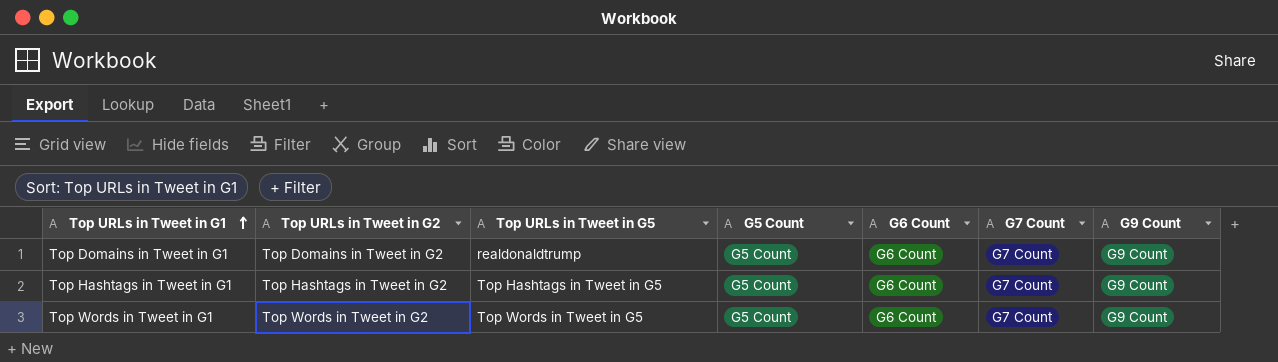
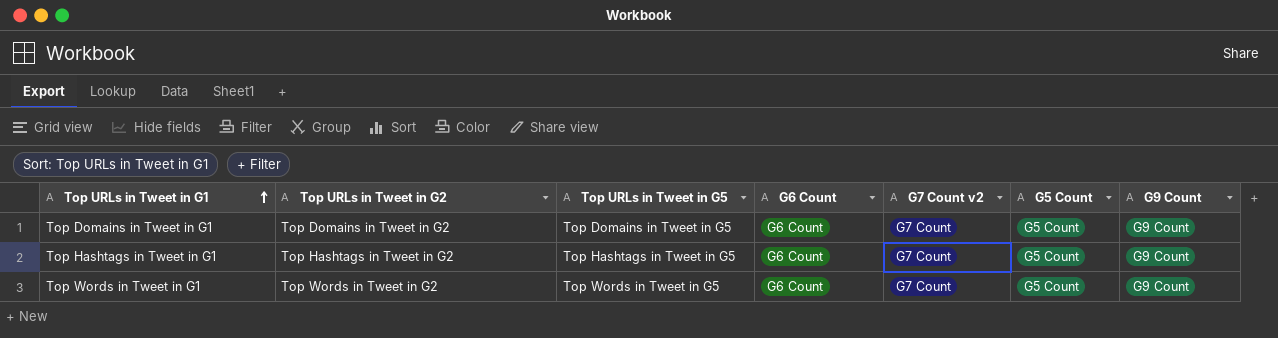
column name: G7 Count -> G7 Count v2
column G5 Count | position: 4 -> 6
Top Domains in Tweet in G1 | Top URLs in Tweet in G5: realdonaldtrump -> Top Domains in Tweet in G5

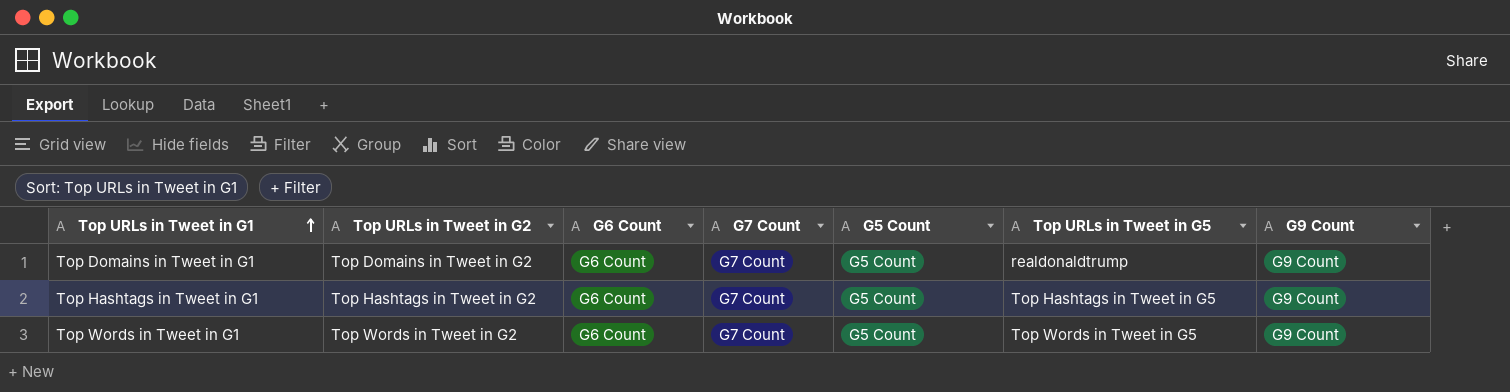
column name: G7 Count v2 -> G7 Count
column Top URLs in Tweet in G5 | position: 3 -> 6
Top Domains in Tweet in G1 | Top URLs in Tweet in G5: Top Domains in Tweet in G5 -> realdonaldtrump

